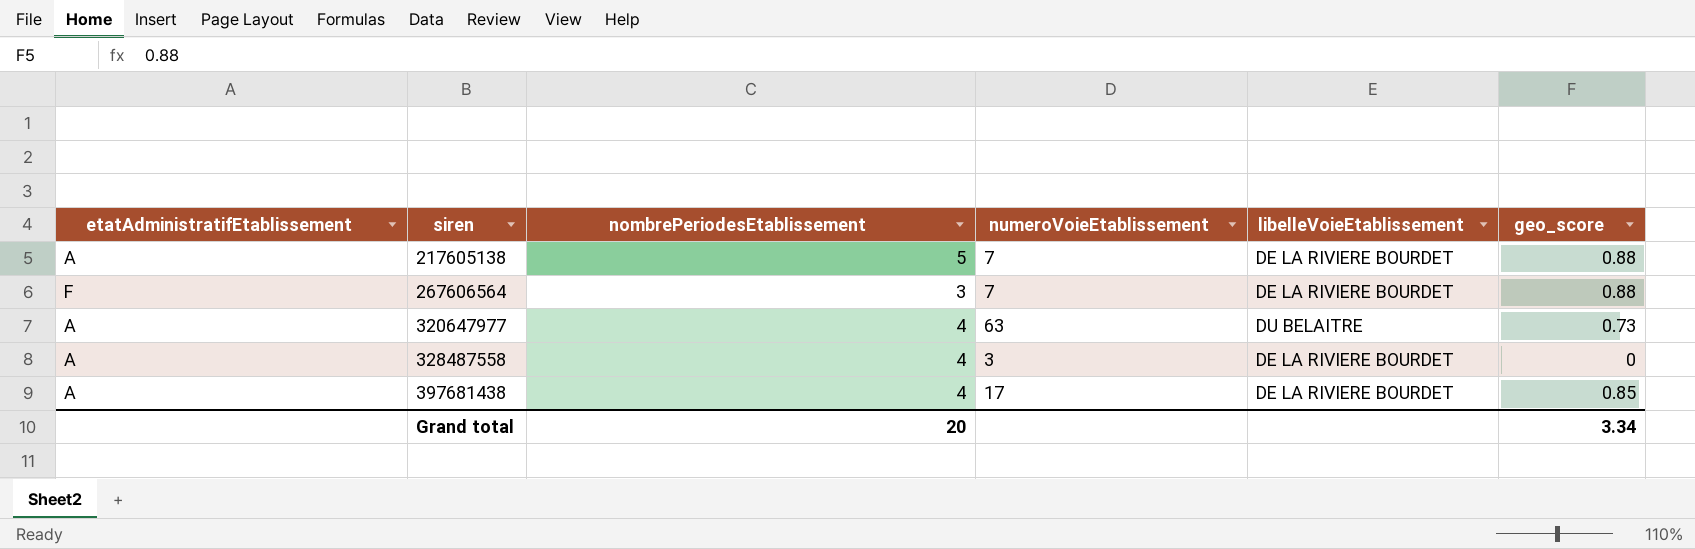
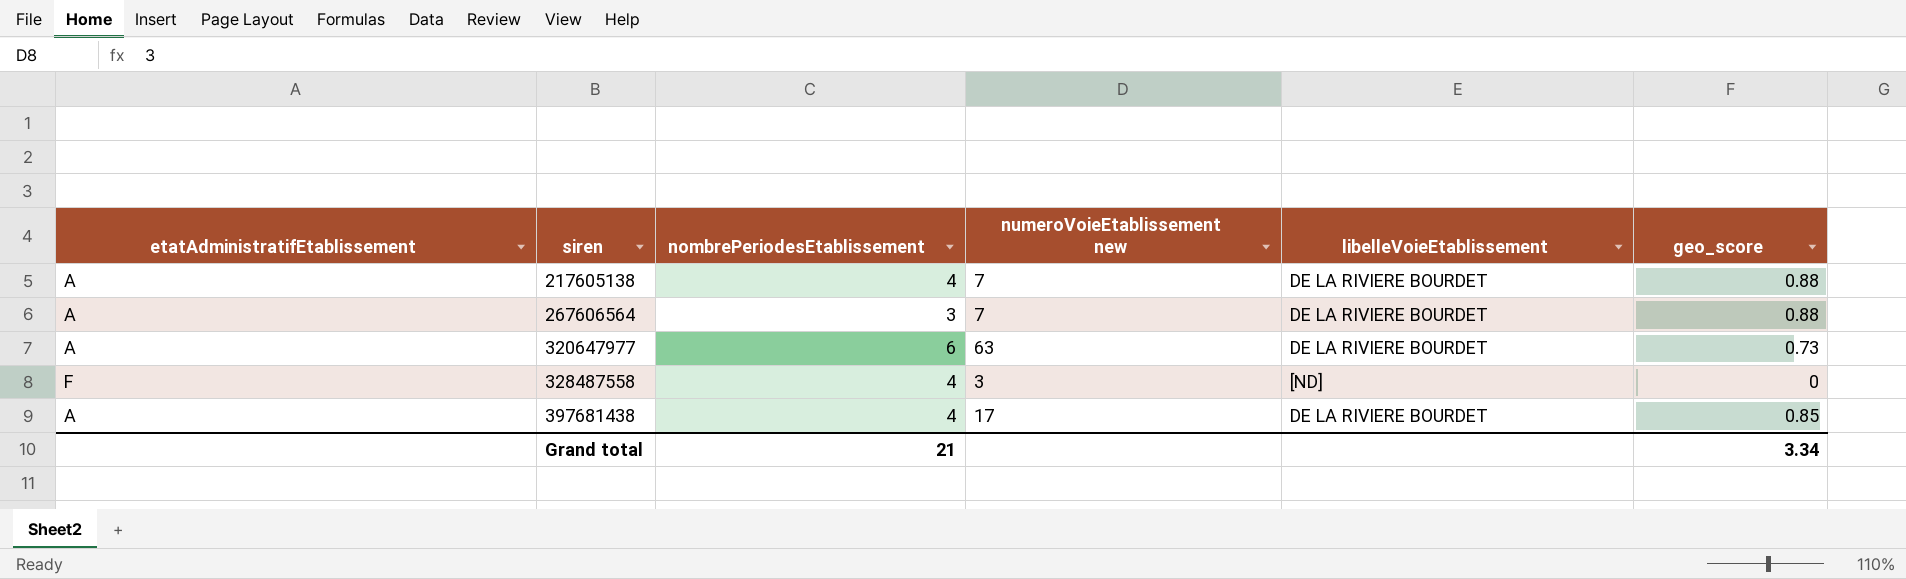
column name: numeroVoieEtablissement -> numeroVoieEtablissement new
217605138 | nombrePeriodesEtablissement: 5 -> 4
267606564 | etatAdministratifEtablissement: F -> A
320647977 | nombrePeriodesEtablissement: 4 -> 6
320647977 | libelleVoieEtablissement: DU BELAITRE -> DE LA RIVIERE BOURDET
328487558 | etatAdministratifEtablissement: A -> F
328487558 | libelleVoieEtablissement: DE LA RIVIERE BOURDET -> [ND]
Grand total | nombrePeriodesEtablissement: 20 -> 21

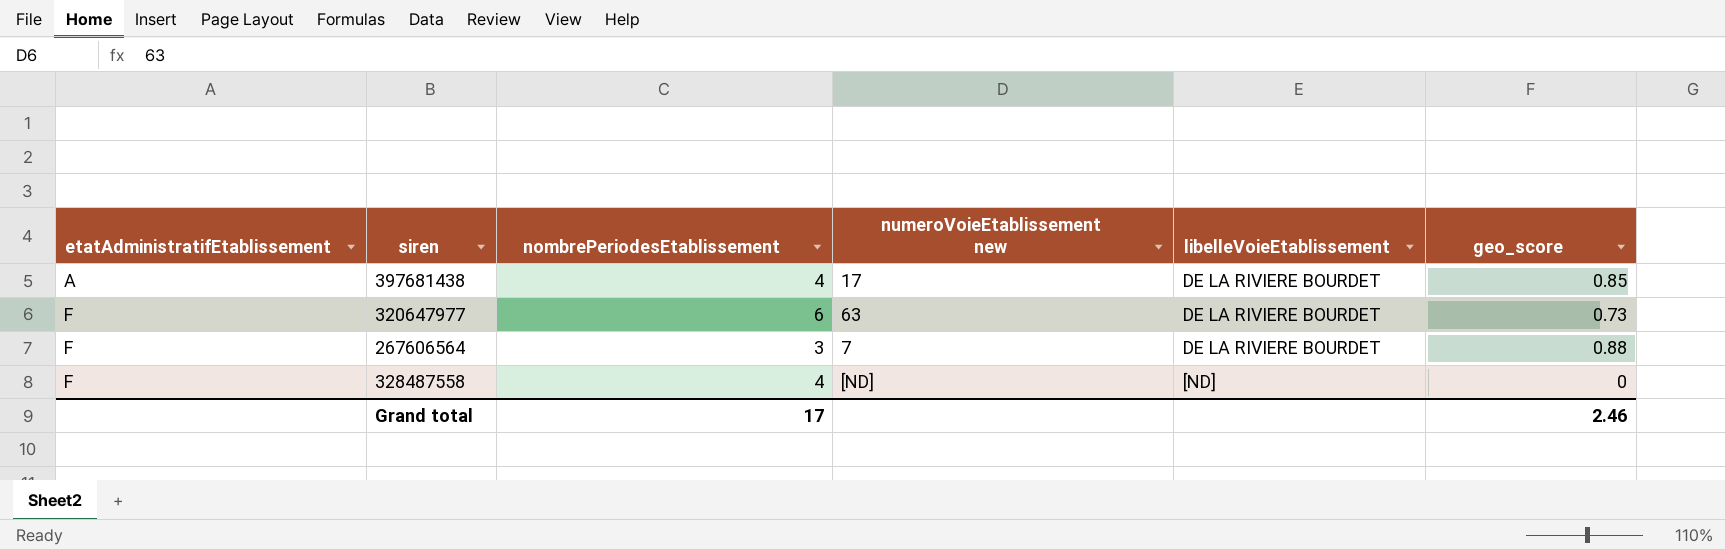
row order: siren ascending -> etatAdministratifEtablissement ascending
row 217605138: A | 4 | 7 | DE LA RIVIERE BOURDET | 0.88 -> none
320647977 | etatAdministratifEtablissement: A -> F
267606564 | etatAdministratifEtablissement: A -> F
328487558 | numeroVoieEtablissement new: 3 -> [ND]
Grand total | nombrePeriodesEtablissement: 21 -> 17
Grand total | geo_score: 3.34 -> 2.46

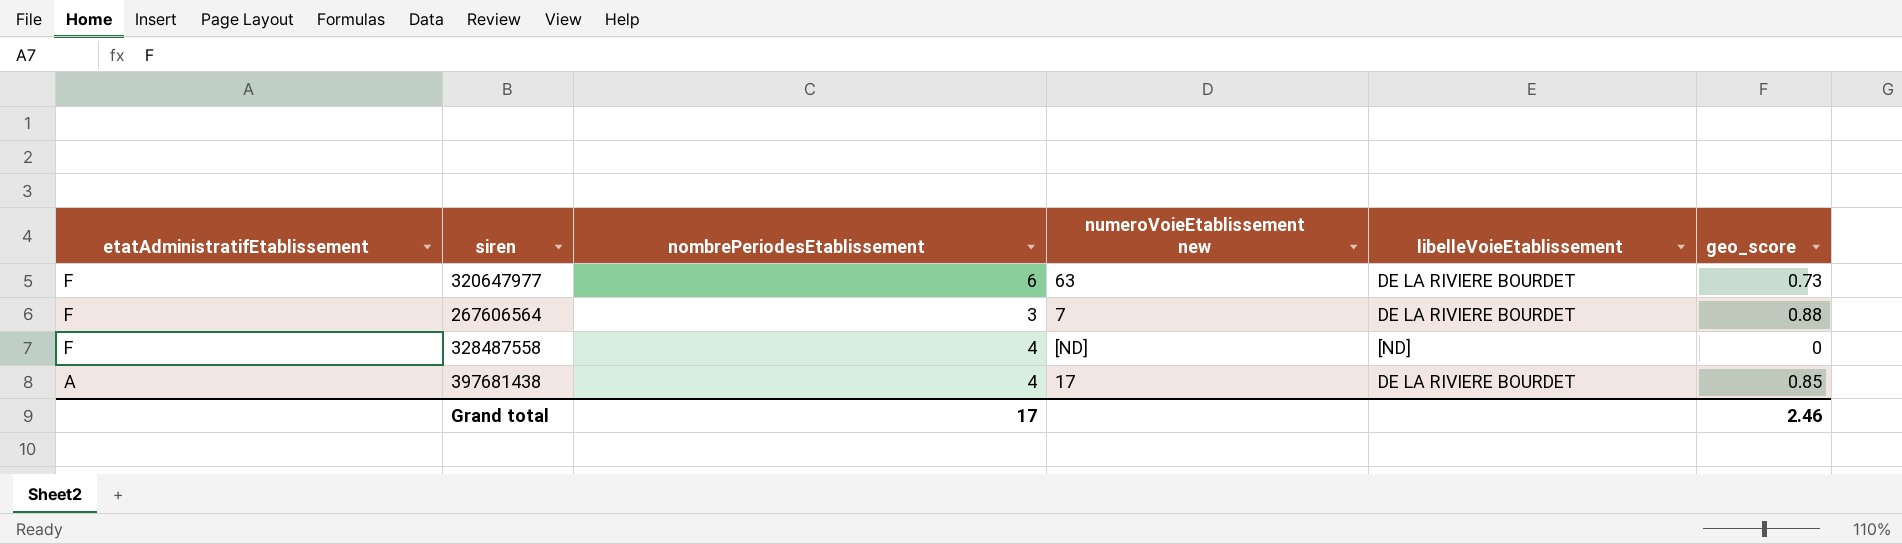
row order: etatAdministratifEtablissement ascending -> etatAdministratifEtablissement descending

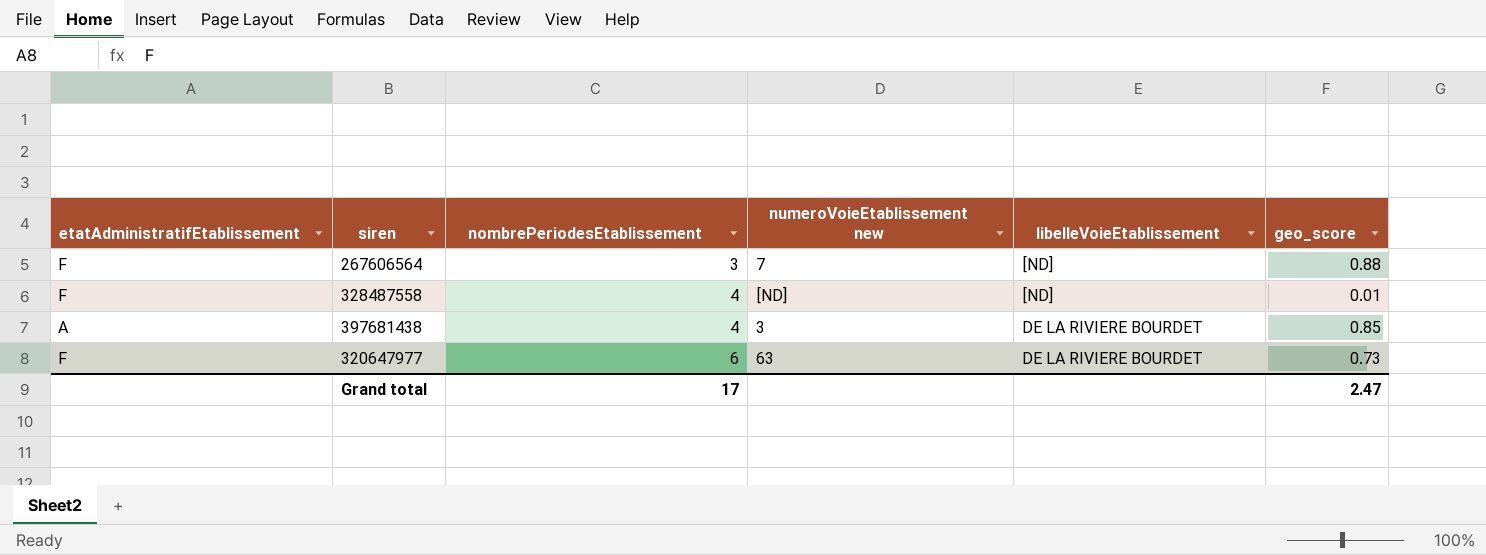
row order: etatAdministratifEtablissement descending -> nombrePeriodesEtablissement ascending
267606564 | libelleVoieEtablissement: DE LA RIVIERE BOURDET -> [ND]
328487558 | geo_score: 0 -> 0.01
397681438 | numeroVoieEtablissement new: 17 -> 3
Grand total | geo_score: 2.46 -> 2.47

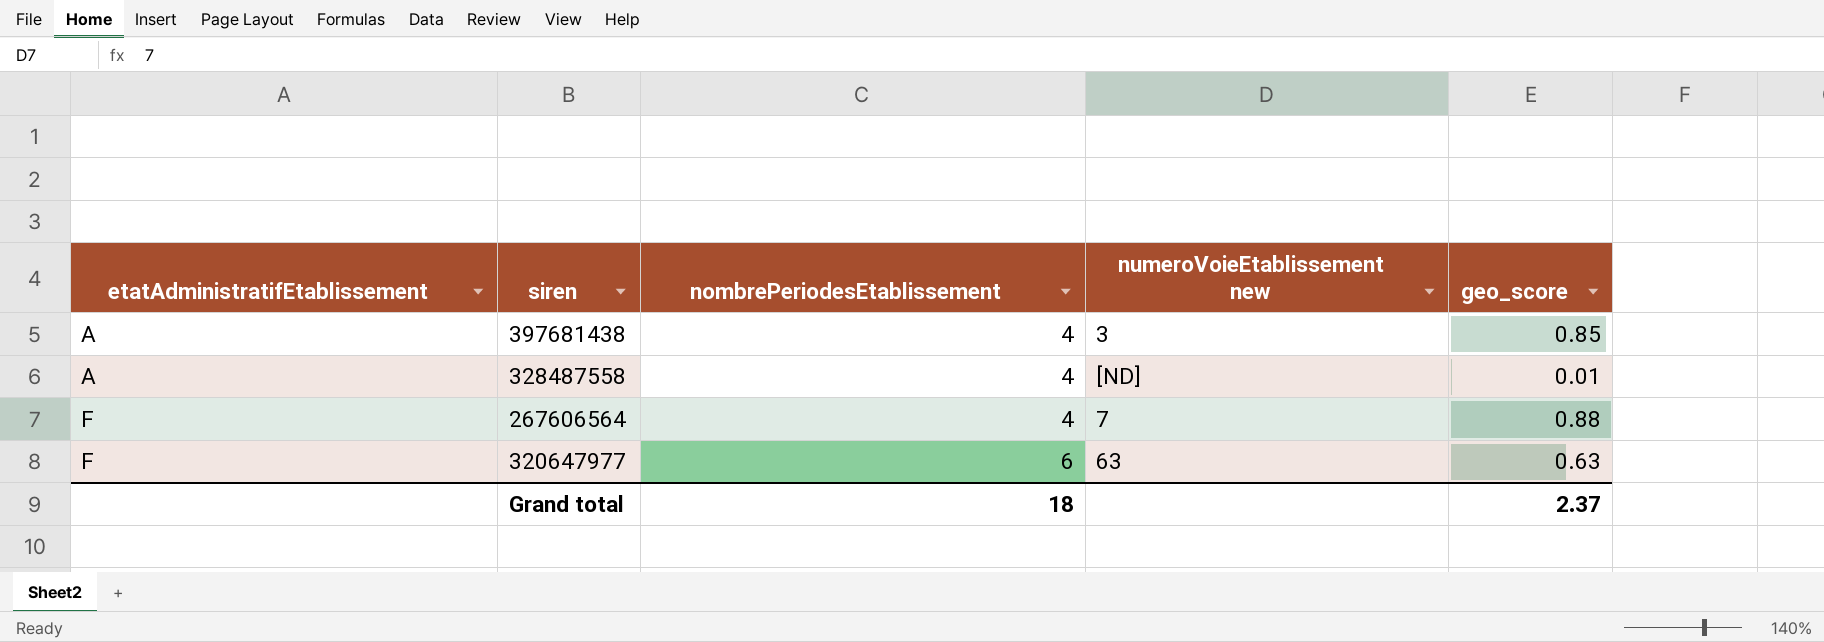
row order: nombrePeriodesEtablissement ascending -> etatAdministratifEtablissement ascending
column libelleVoieEtablissement | position: 5 -> none
328487558 | etatAdministratifEtablissement: F -> A
267606564 | nombrePeriodesEtablissement: 3 -> 4
320647977 | geo_score: 0.73 -> 0.63
Grand total | nombrePeriodesEtablissement: 17 -> 18
Grand total | geo_score: 2.47 -> 2.37

